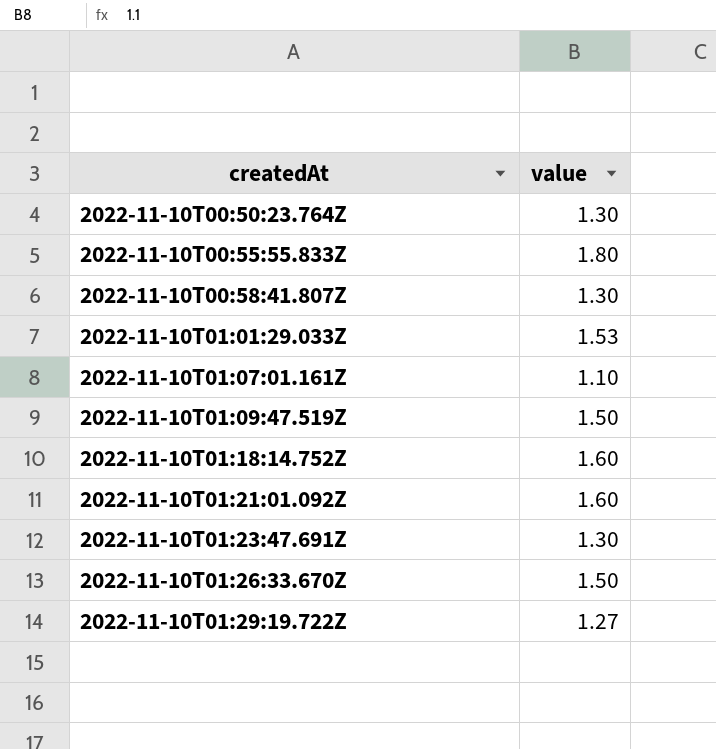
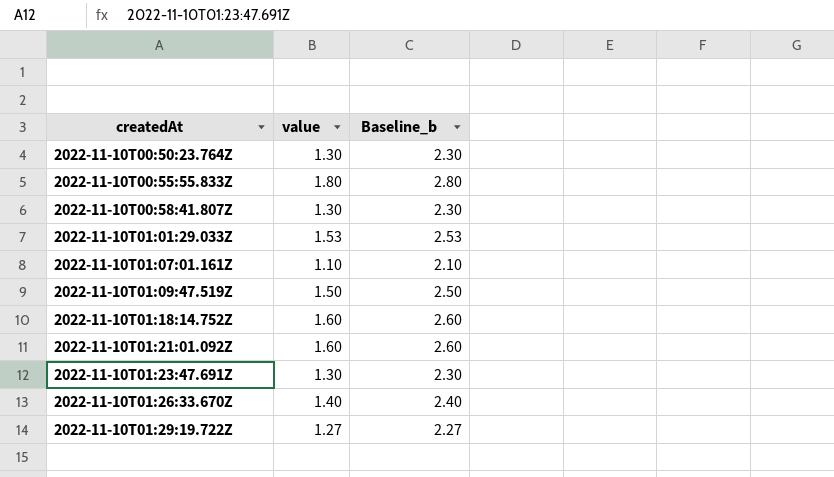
column Baseline_b | formula: none -> [value] + 1
2022-11-10T01:26:33.670Z | value: 1.50 -> 1.40

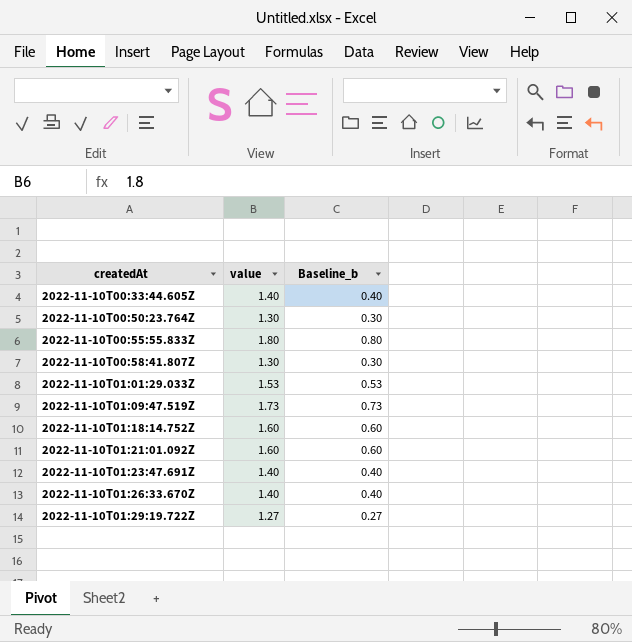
column Baseline_b | formula: [value] + 1 -> [value] - 1
row 2022-11-10T01:07:01.161Z: 1.10 | 2.10 -> none
row 2022-11-10T00:33:44.605Z: none -> 1.40 | 0.40
2022-11-10T01:09:47.519Z | value: 1.50 -> 1.73
2022-11-10T01:23:47.691Z | value: 1.30 -> 1.40

